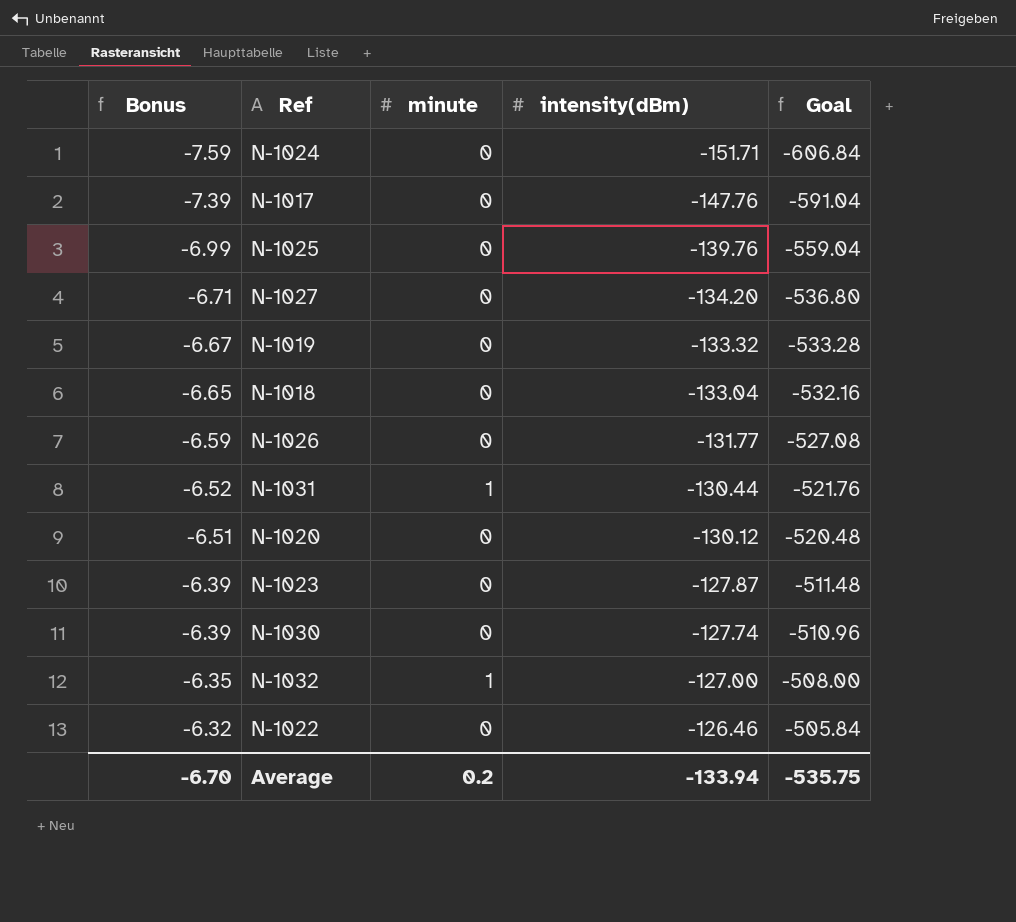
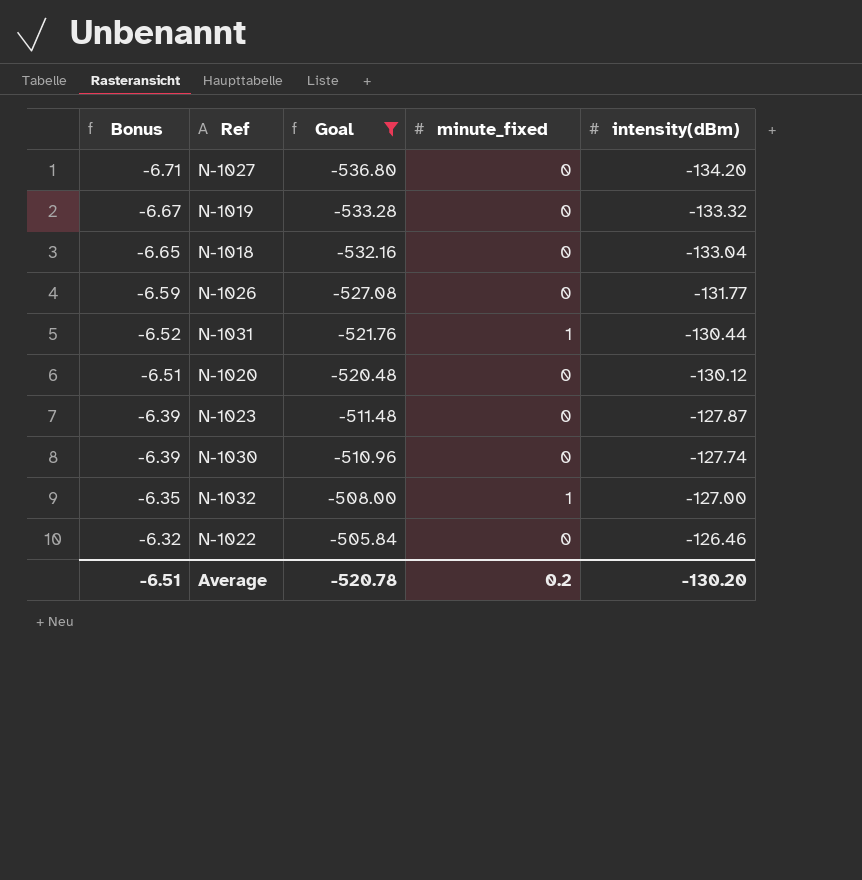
filter: none -> Goal >= -536.80
column Goal | position: 5 -> 3
column name: minute -> minute_fixed
Average | Bonus: -6.70 -> -6.51
Average | Goal: -535.75 -> -520.78
Average | intensity(dBm): -133.94 -> -130.20

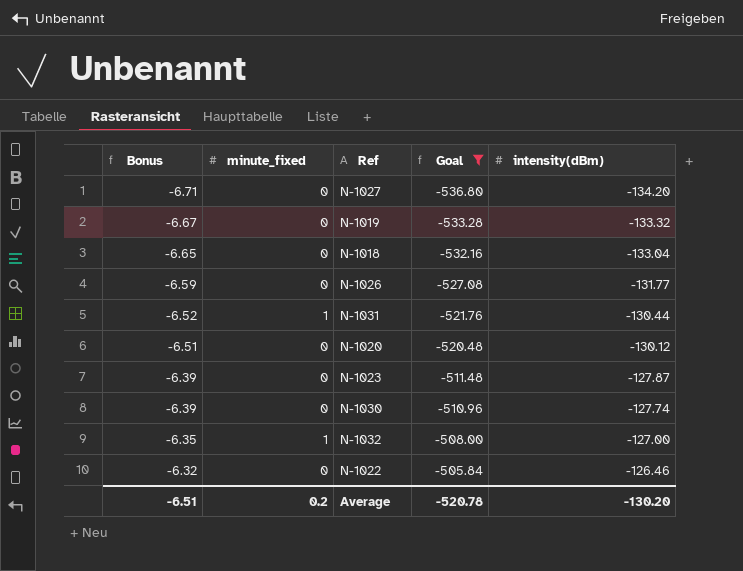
column minute_fixed | position: 4 -> 2

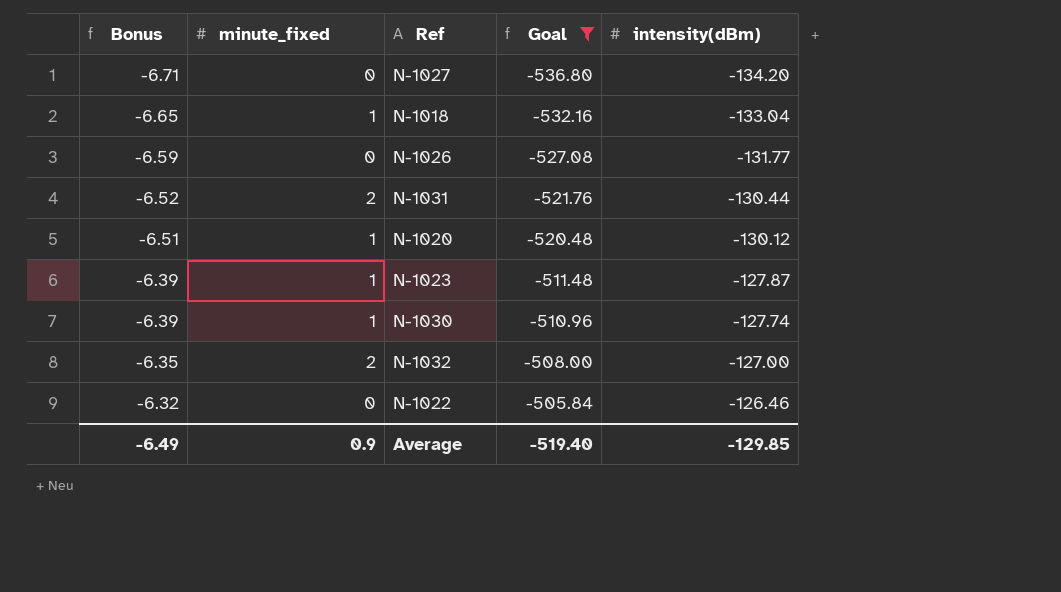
row N-1019: -6.67 | 0 | -533.28 | -133.32 -> none
N-1018 | minute_fixed: 0 -> 1
N-1031 | minute_fixed: 1 -> 2
N-1020 | minute_fixed: 0 -> 1
N-1023 | minute_fixed: 0 -> 1
N-1030 | minute_fixed: 0 -> 1
N-1032 | minute_fixed: 1 -> 2
Average | Bonus: -6.51 -> -6.49
Average | minute_fixed: 0.2 -> 0.9
Average | Goal: -520.78 -> -519.40
Average | intensity(dBm): -130.20 -> -129.85

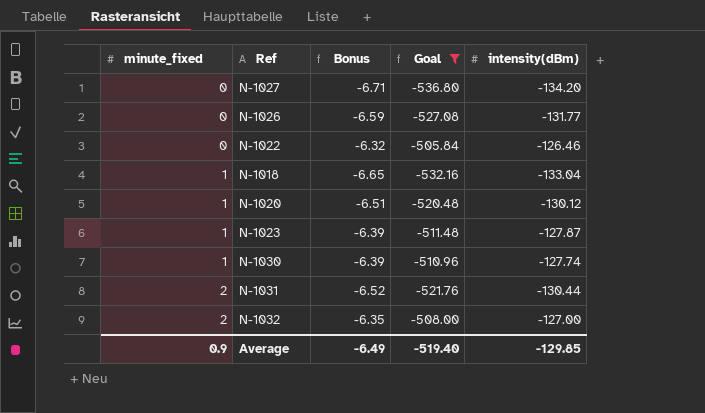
row order: Bonus ascending -> minute_fixed ascending
column Bonus | position: 1 -> 3

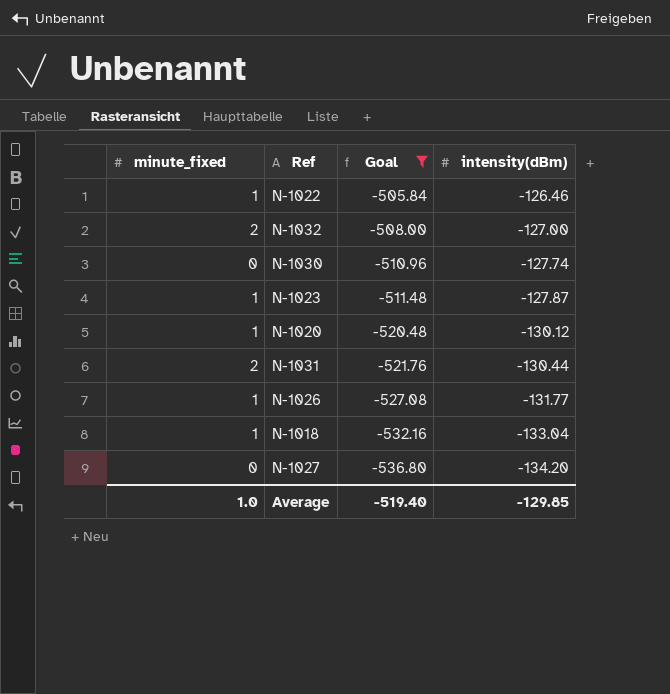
row order: minute_fixed ascending -> Goal descending
column Bonus | formula: [intensity(dBm)] * 0.05 -> none
N-1022 | minute_fixed: 0 -> 1
N-1030 | minute_fixed: 1 -> 0
N-1026 | minute_fixed: 0 -> 1
Average | minute_fixed: 0.9 -> 1.0

